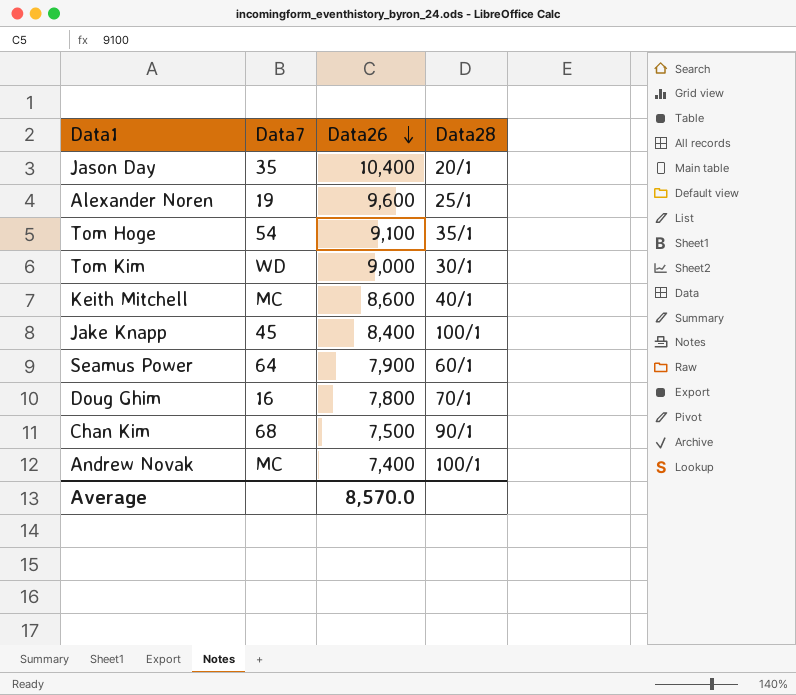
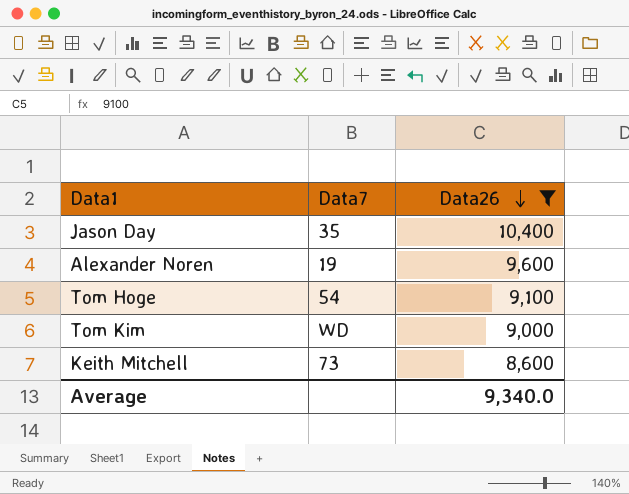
filter: none -> Data26 >= 8,600
column Data28 | position: 4 -> none
Keith Mitchell | Data7: MC -> 73
Average | Data26: 8,570.0 -> 9,340.0

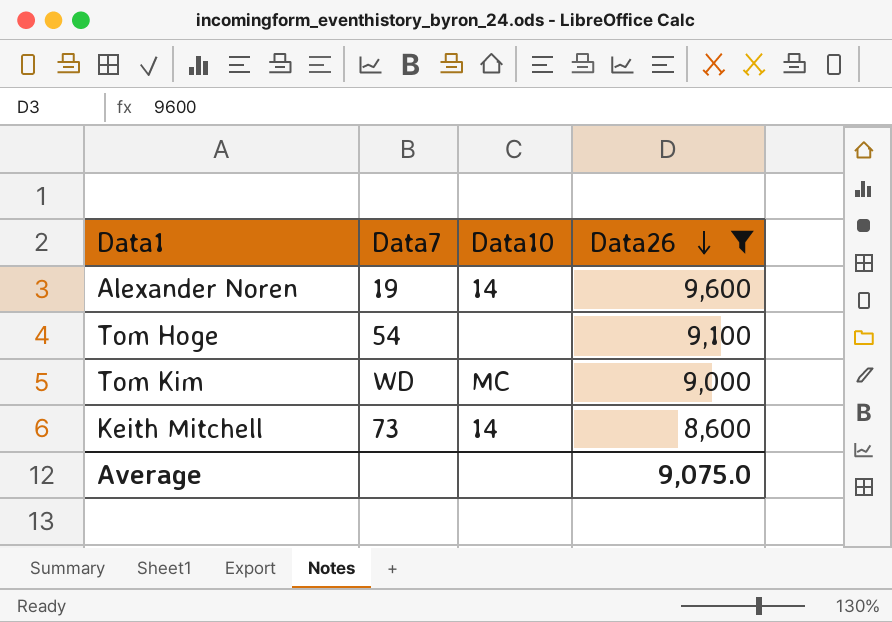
column Data10 | position: none -> 3
row Jason Day: 35 | 10,400 -> none
Average | Data26: 9,340.0 -> 9,075.0

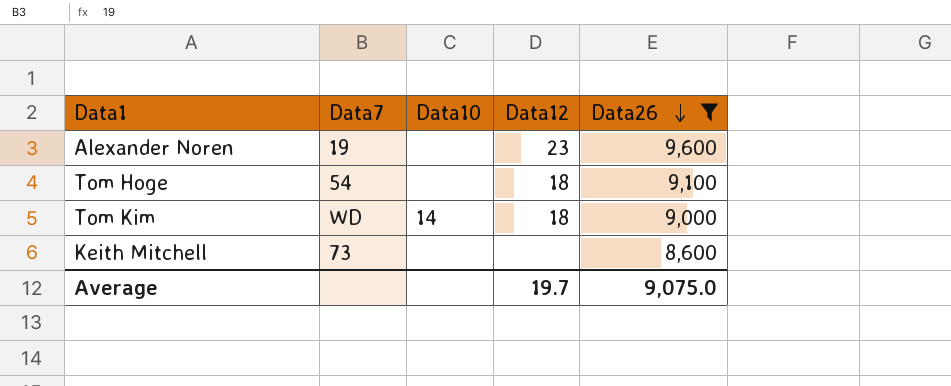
column Data12 | position: none -> 4
Alexander Noren | Data10: 14 -> none
Tom Kim | Data10: MC -> 14
Keith Mitchell | Data10: 14 -> none

